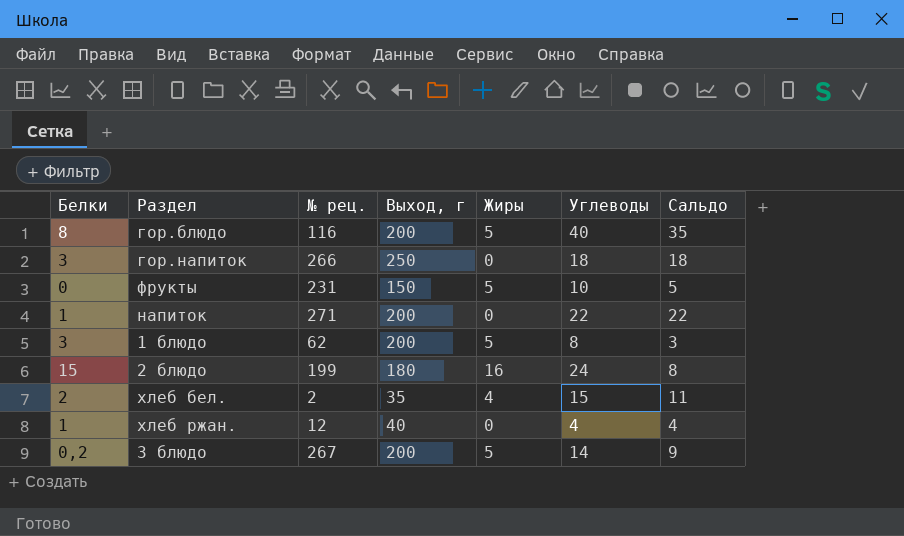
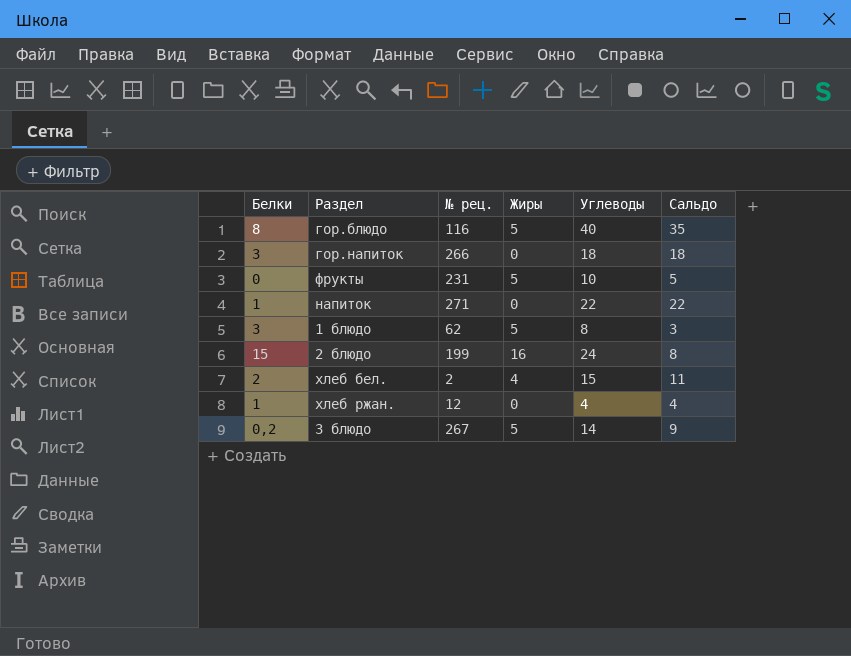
column Выход, г | position: 4 -> none

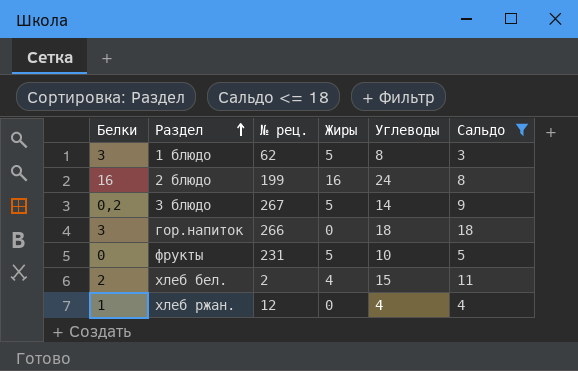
filter: none -> Сальдо <= 18
row order: none -> Раздел ascending
2 блюдо | Белки: 15 -> 16

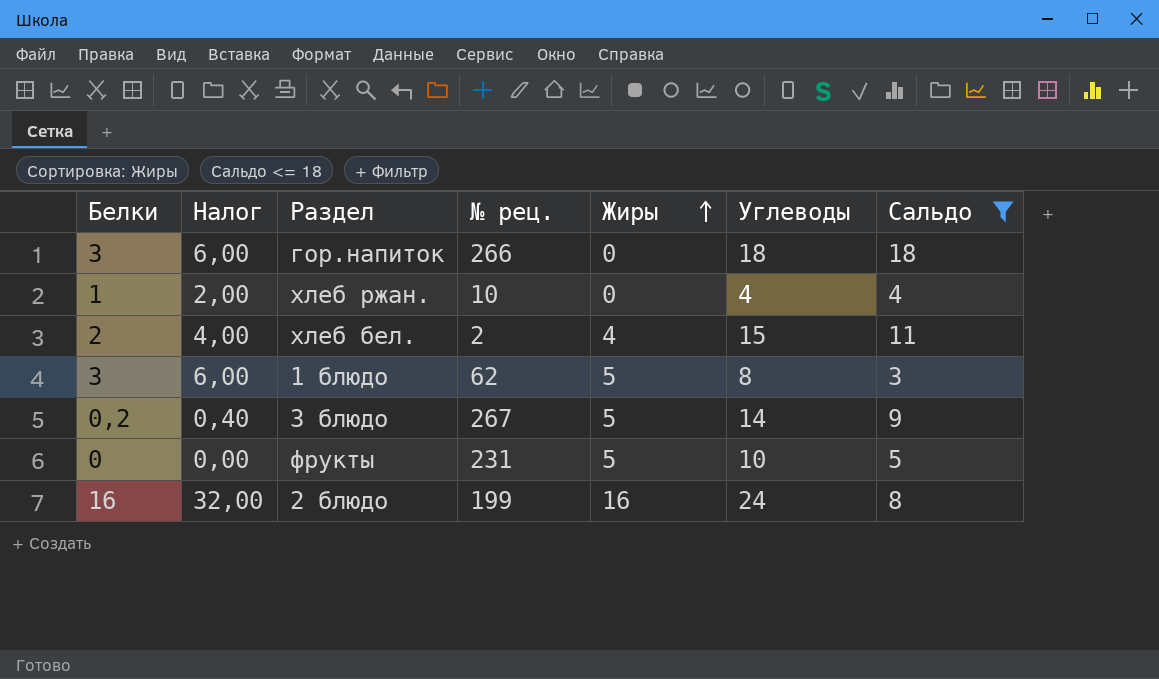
row order: Раздел ascending -> Жиры ascending
column Налог | formula: none -> [Белки] * 2
хлеб ржан. | № рец.: 12 -> 10

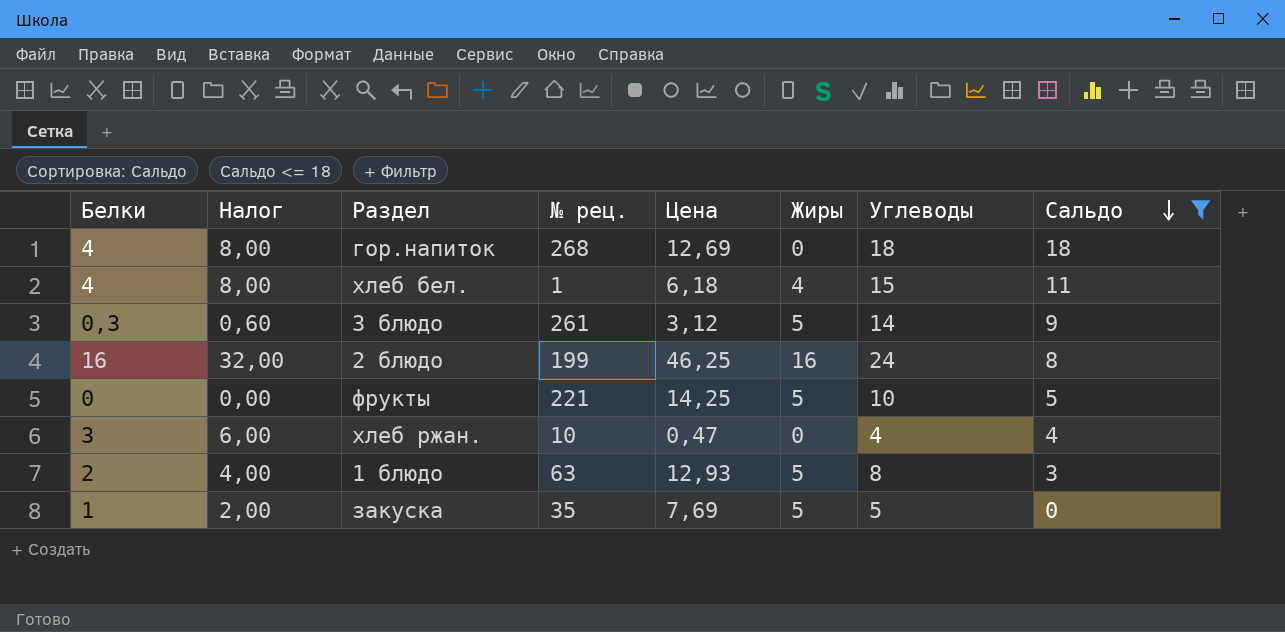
row order: Жиры ascending -> Сальдо descending
column Цена | position: none -> 5
гор.напиток | Белки: 3 -> 4
гор.напиток | Налог: 6,00 -> 8,00
гор.напиток | № рец.: 266 -> 268
хлеб бел. | Белки: 2 -> 4
хлеб бел. | Налог: 4,00 -> 8,00
хлеб бел. | № рец.: 2 -> 1
3 блюдо | Белки: 0,2 -> 0,3
3 блюдо | Налог: 0,40 -> 0,60
3 блюдо | № рец.: 267 -> 261
фрукты | № рец.: 231 -> 221
хлеб ржан. | Белки: 1 -> 3
хлеб ржан. | Налог: 2,00 -> 6,00
1 блюдо | Белки: 3 -> 2
1 блюдо | Налог: 6,00 -> 4,00
1 блюдо | № рец.: 62 -> 63
row закуска: none -> 1 | 2,00 | 35 | 7,69 | 5 | 5 | 0

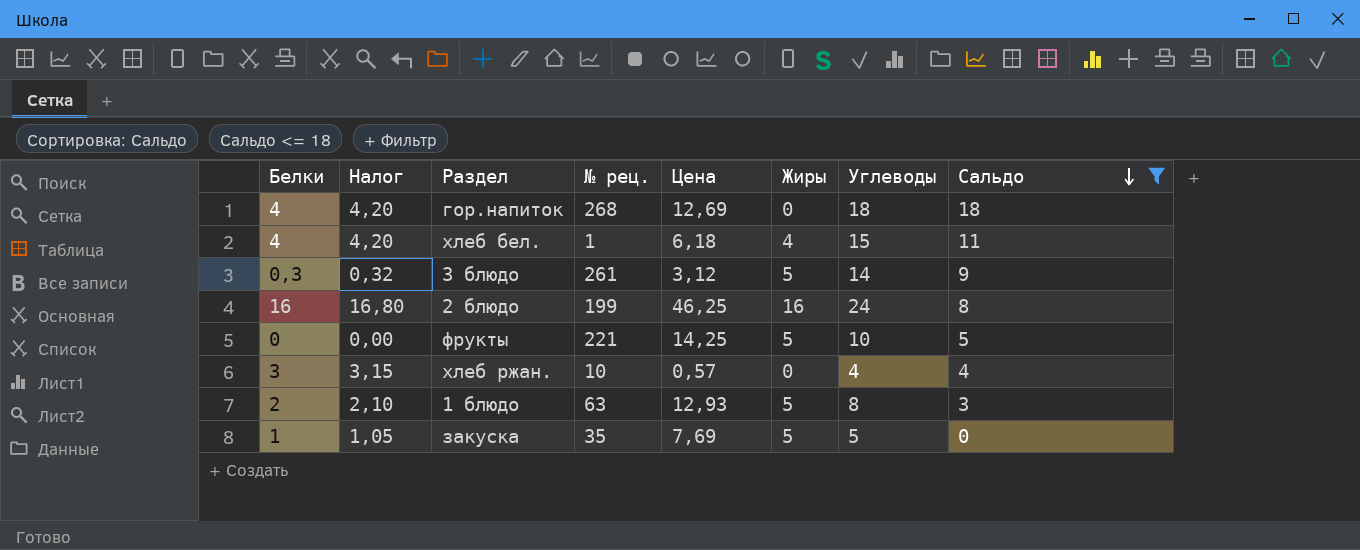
column Налог | formula: [Белки] * 2 -> [Белки] * 1,05
хлеб ржан. | Цена: 0,47 -> 0,57

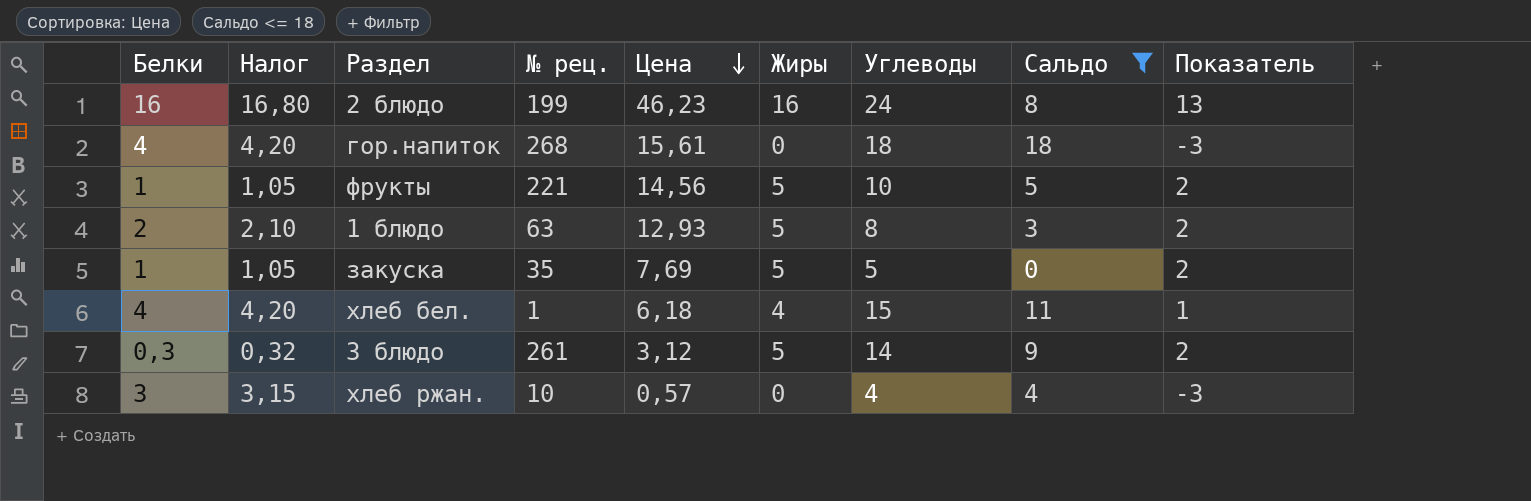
row order: Сальдо descending -> Цена descending
column Показатель | formula: none -> [Жиры] - 3
2 блюдо | Цена: 46,25 -> 46,23
гор.напиток | Цена: 12,69 -> 15,61
фрукты | Белки: 0 -> 1
фрукты | Налог: 0,00 -> 1,05
фрукты | Цена: 14,25 -> 14,56

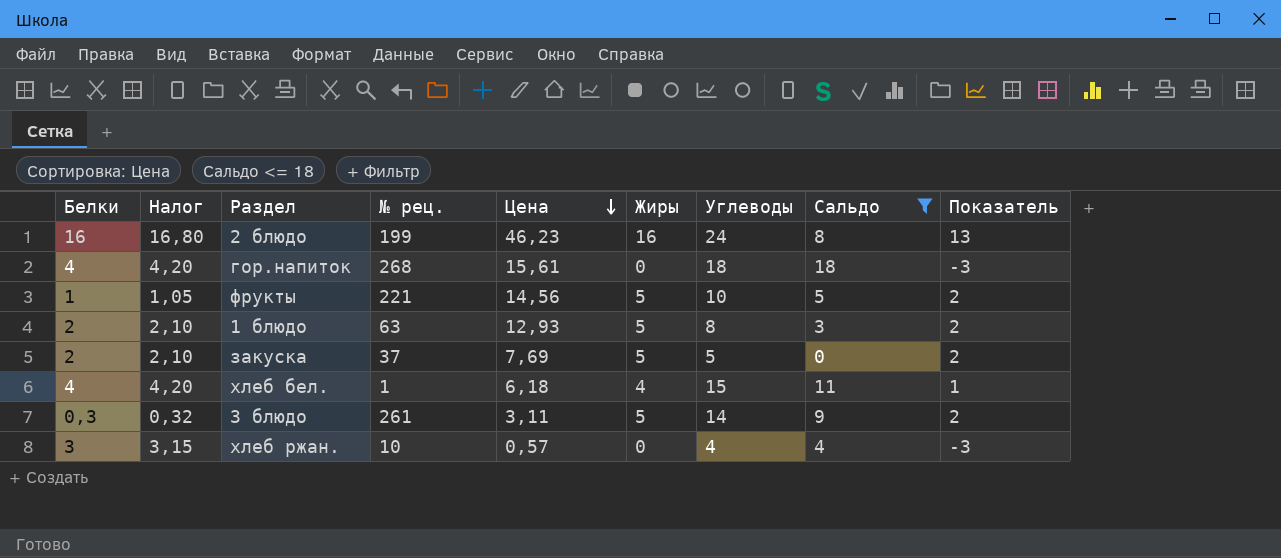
закуска | Белки: 1 -> 2
закуска | Налог: 1,05 -> 2,10
закуска | № рец.: 35 -> 37
3 блюдо | Цена: 3,12 -> 3,11

